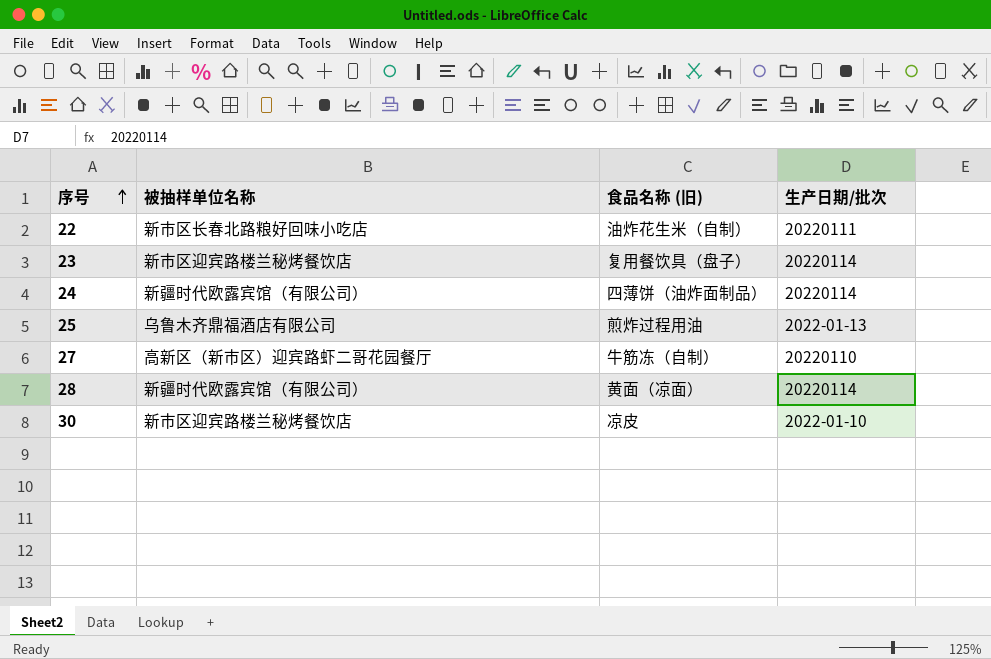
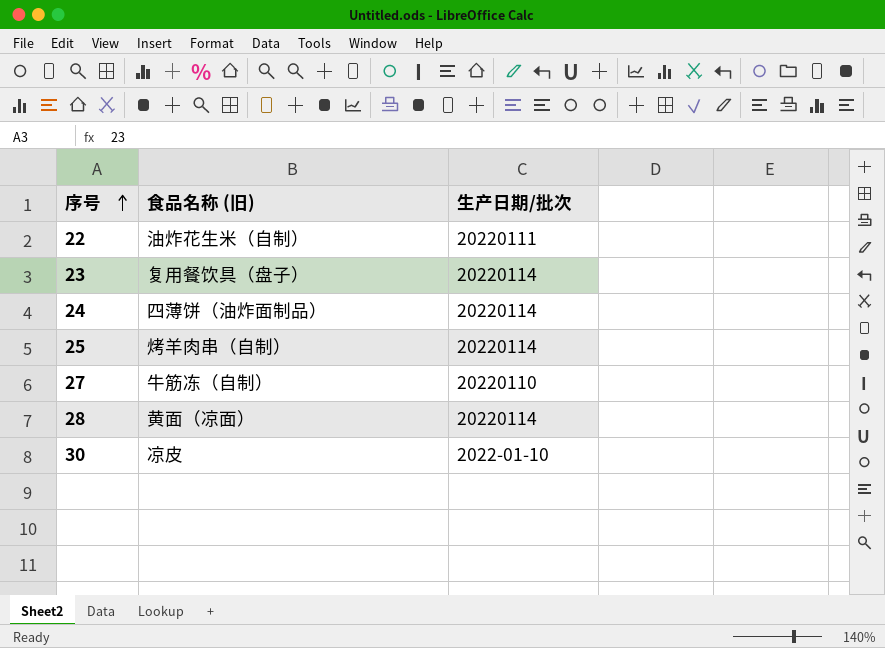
column 被抽样单位名称 | position: 2 -> none
25 | 食品名称 (旧): 煎炸过程用油 -> 烤羊肉串（自制）
25 | 生产日期/批次: 2022-01-13 -> 20220114

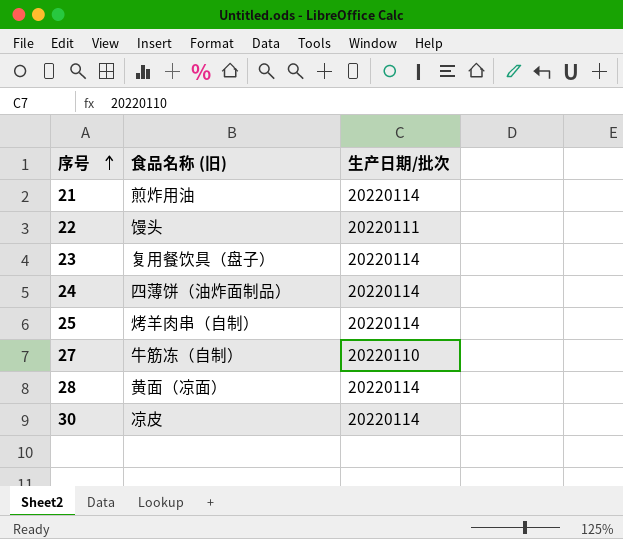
row 21: none -> 煎炸用油 | 20220114
22 | 食品名称 (旧): 油炸花生米（自制） -> 馒头
30 | 生产日期/批次: 2022-01-10 -> 20220114

